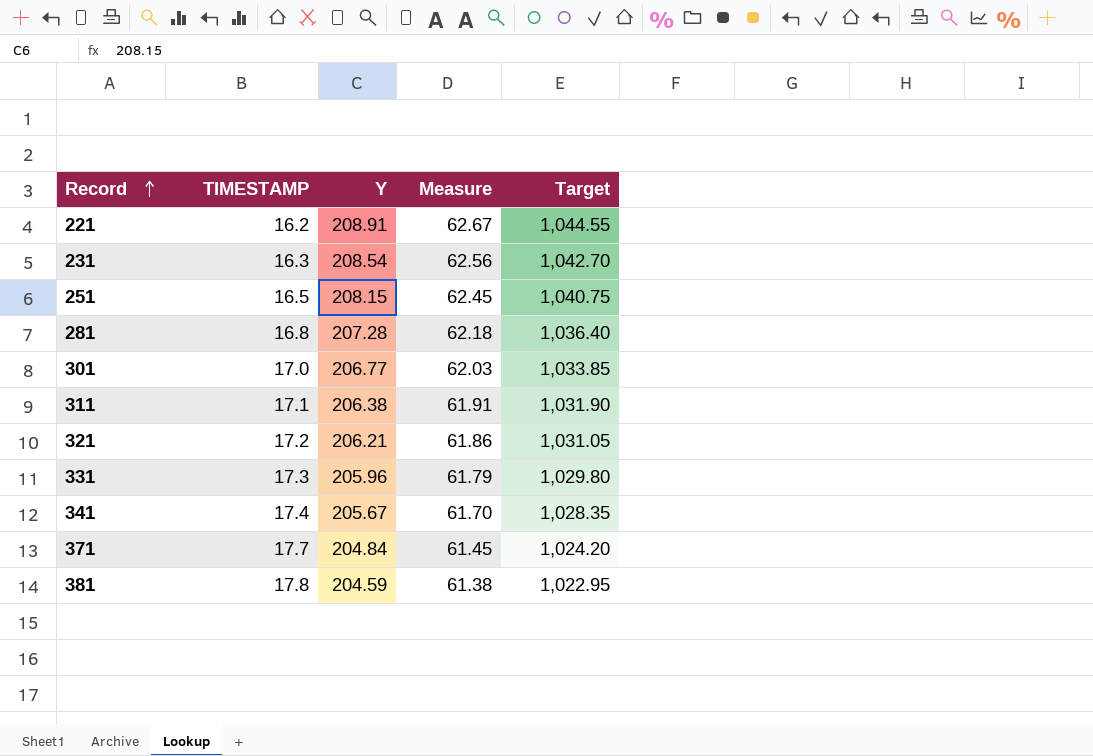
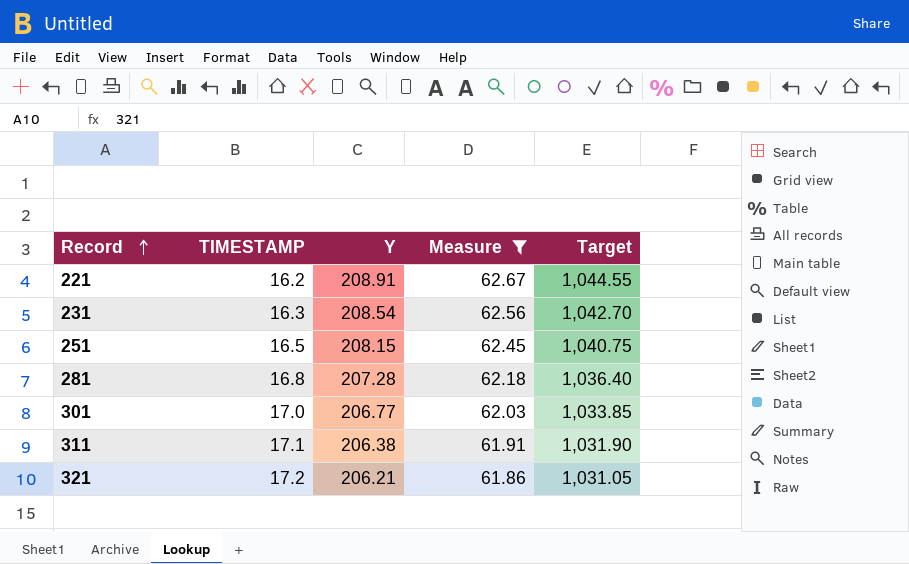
filter: none -> Measure >= 61.86

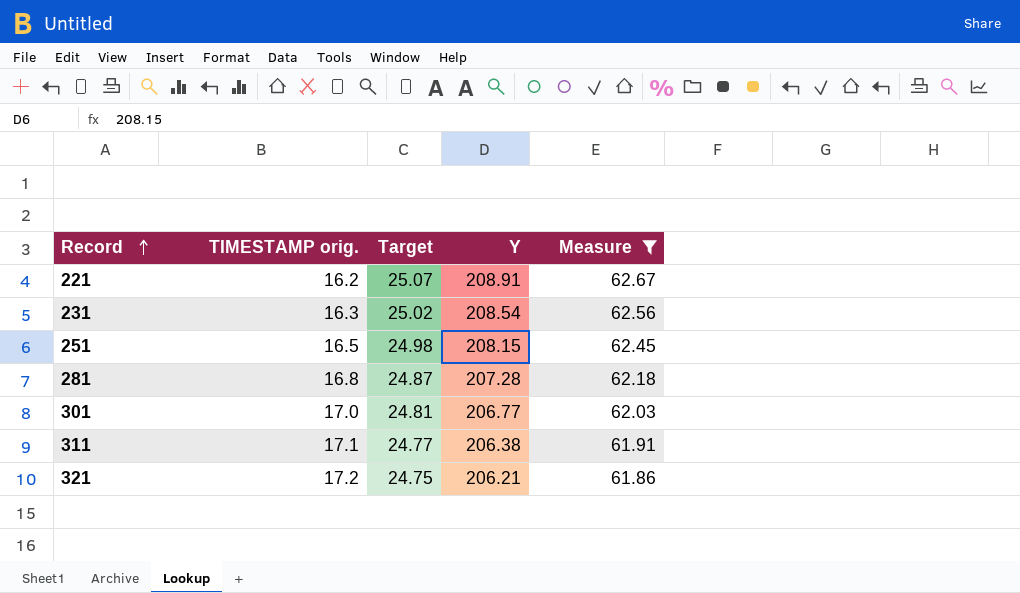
column name: TIMESTAMP -> TIMESTAMP orig.
column Target | formula: [Y] * 5 -> [Y] * 0.12
column Target | position: 5 -> 3

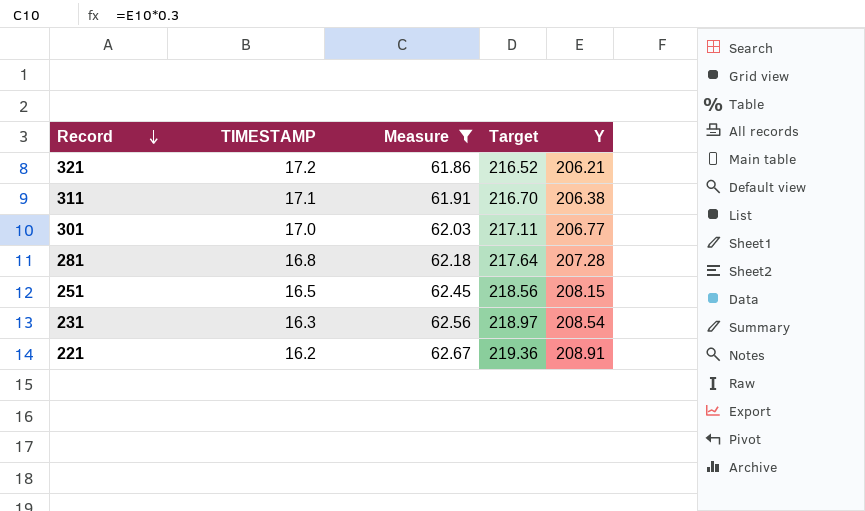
row order: Record ascending -> Record descending
column name: TIMESTAMP orig. -> TIMESTAMP
column Measure | position: 5 -> 3
column Target | formula: [Y] * 0.12 -> [Y] * 1.05

